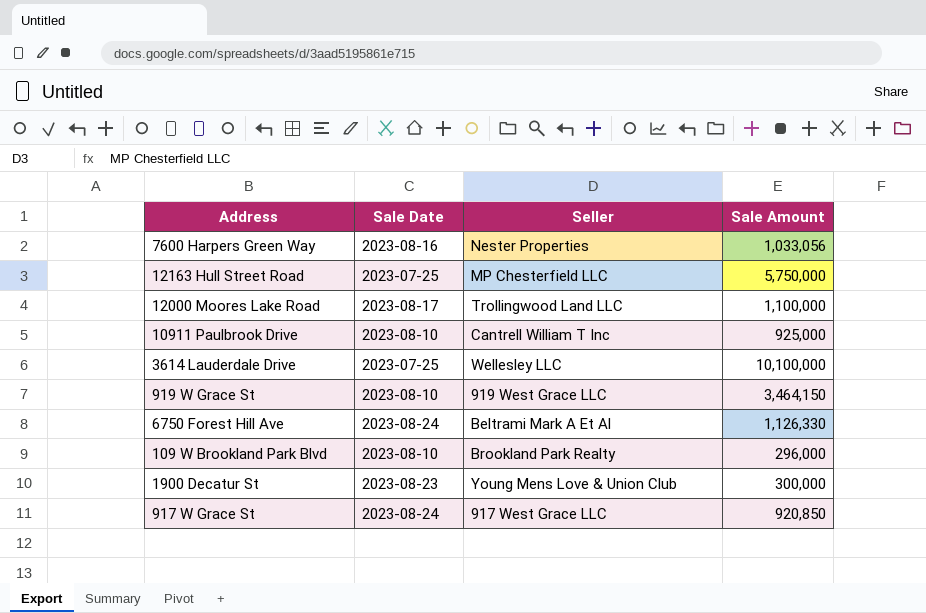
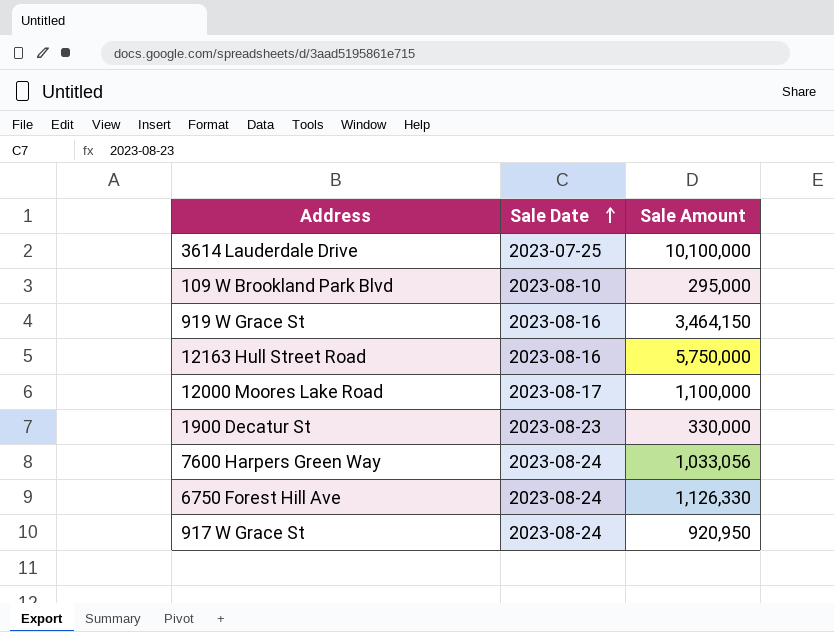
row order: none -> Sale Date ascending
column Seller | position: 3 -> none
row 10911 Paulbrook Drive: 2023-08-10 | Cantrell William T Inc | 925,000 -> none
109 W Brookland Park Blvd | Sale Amount: 296,000 -> 295,000
919 W Grace St | Sale Date: 2023-08-10 -> 2023-08-16
12163 Hull Street Road | Sale Date: 2023-07-25 -> 2023-08-16
1900 Decatur St | Sale Amount: 300,000 -> 330,000
7600 Harpers Green Way | Sale Date: 2023-08-16 -> 2023-08-24
917 W Grace St | Sale Amount: 920,850 -> 920,950

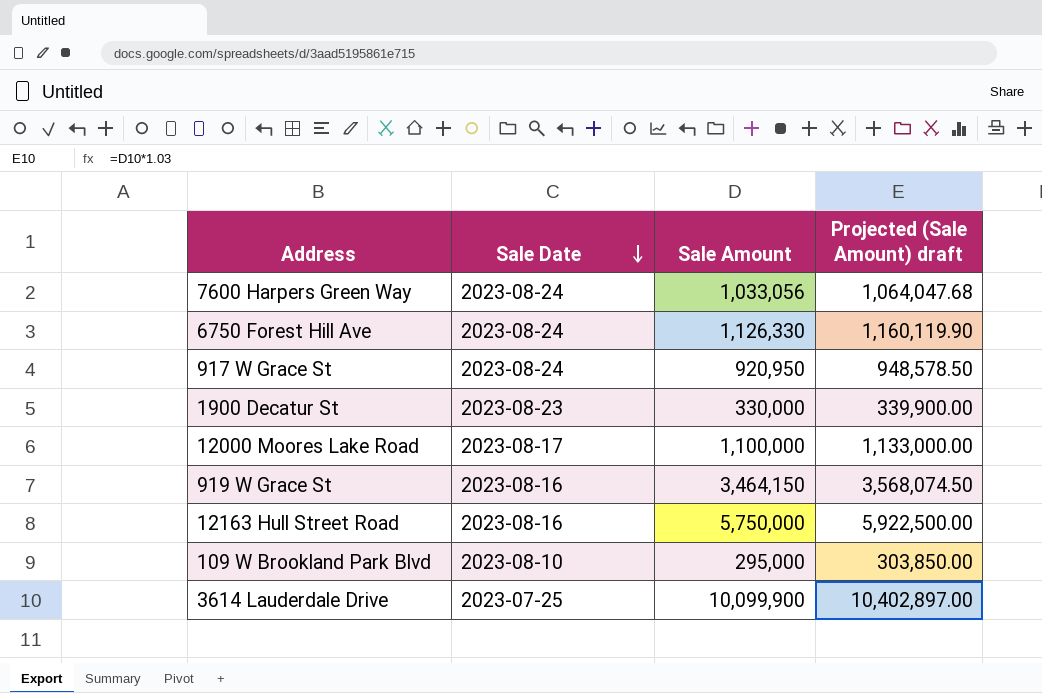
row order: Sale Date ascending -> Sale Date descending
column Projected (Sale Amount) draft | formula: none -> [Sale Amount] * 1.03
3614 Lauderdale Drive | Sale Amount: 10,100,000 -> 10,099,900

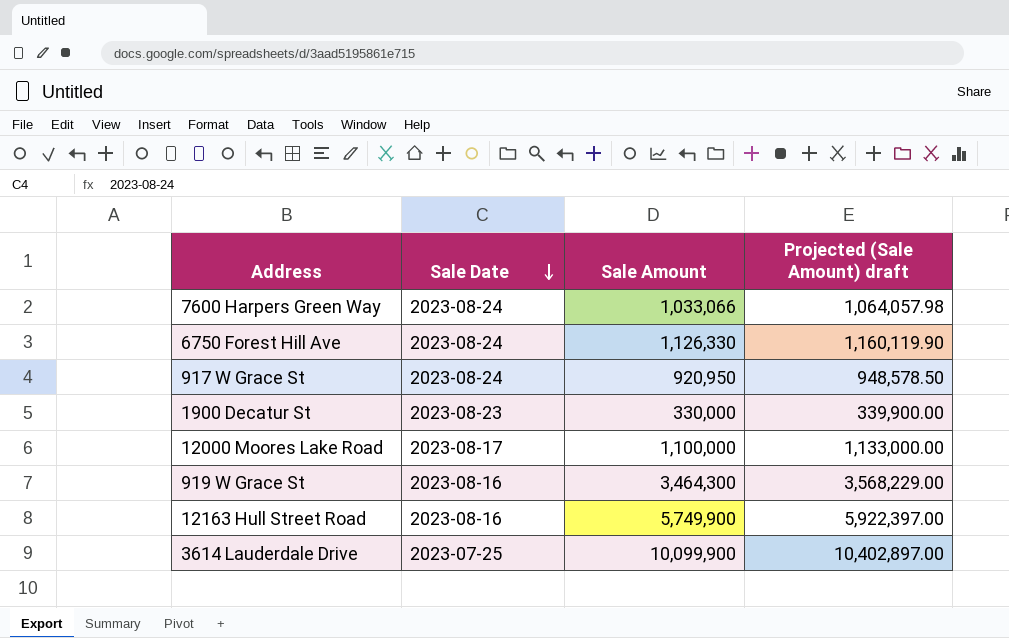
row 109 W Brookland Park Blvd: 2023-08-10 | 295,000 | 303,850.00 -> none
7600 Harpers Green Way | Sale Amount: 1,033,056 -> 1,033,066
7600 Harpers Green Way | Projected (Sale Amount) draft: 1,064,047.68 -> 1,064,057.98
919 W Grace St | Sale Amount: 3,464,150 -> 3,464,300
919 W Grace St | Projected (Sale Amount) draft: 3,568,074.50 -> 3,568,229.00
12163 Hull Street Road | Sale Amount: 5,750,000 -> 5,749,900
12163 Hull Street Road | Projected (Sale Amount) draft: 5,922,500.00 -> 5,922,397.00

